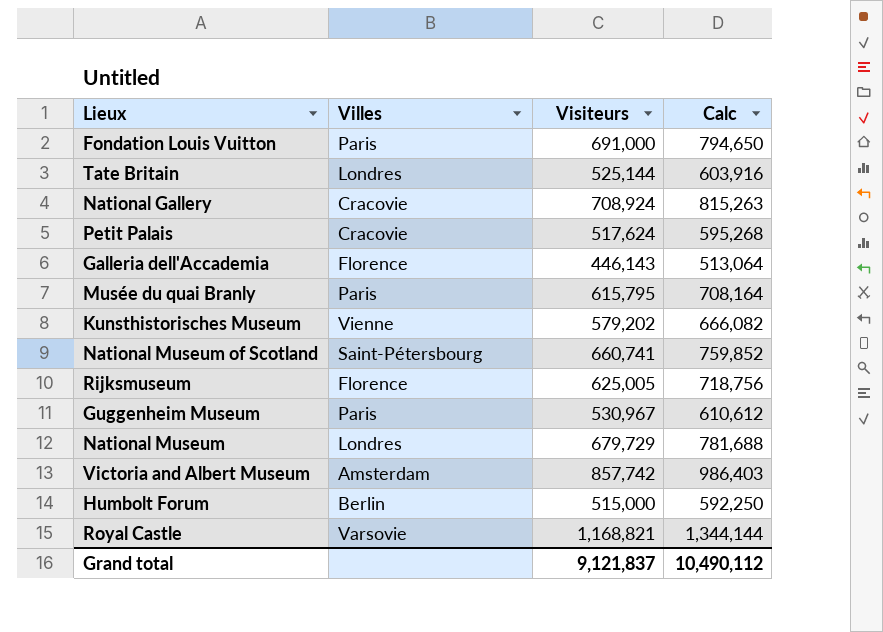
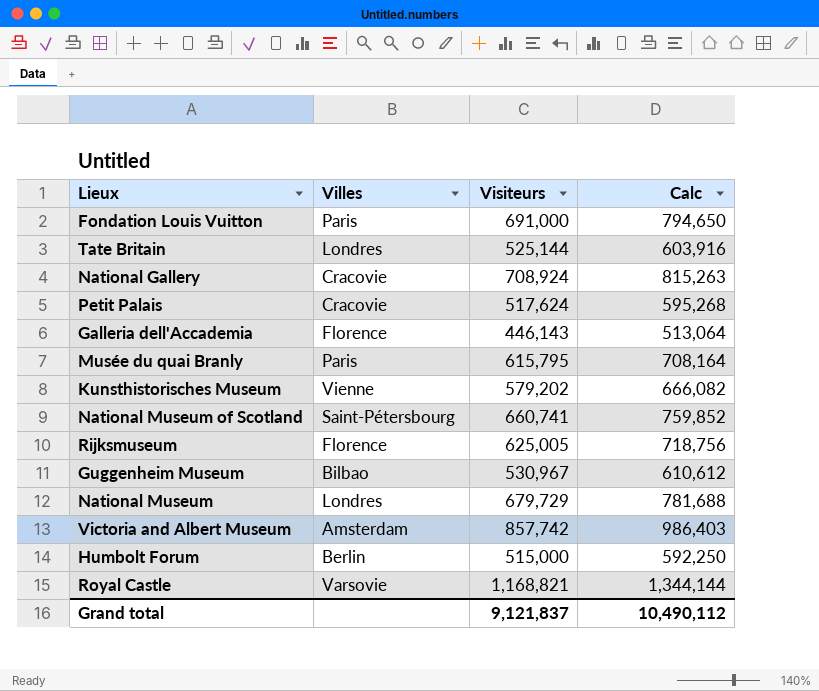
Guggenheim Museum | Villes: Paris -> Bilbao

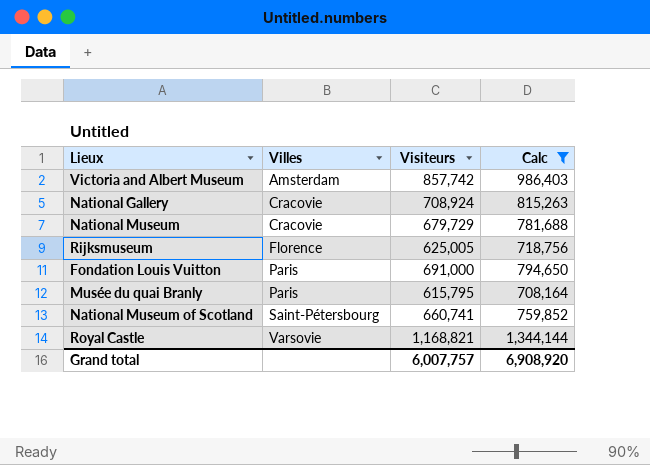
filter: none -> Calc >= 708,164
row order: none -> Villes ascending
National Museum | Villes: Londres -> Cracovie
Grand total | Visiteurs: 9,121,837 -> 6,007,757
Grand total | Calc: 10,490,112 -> 6,908,920

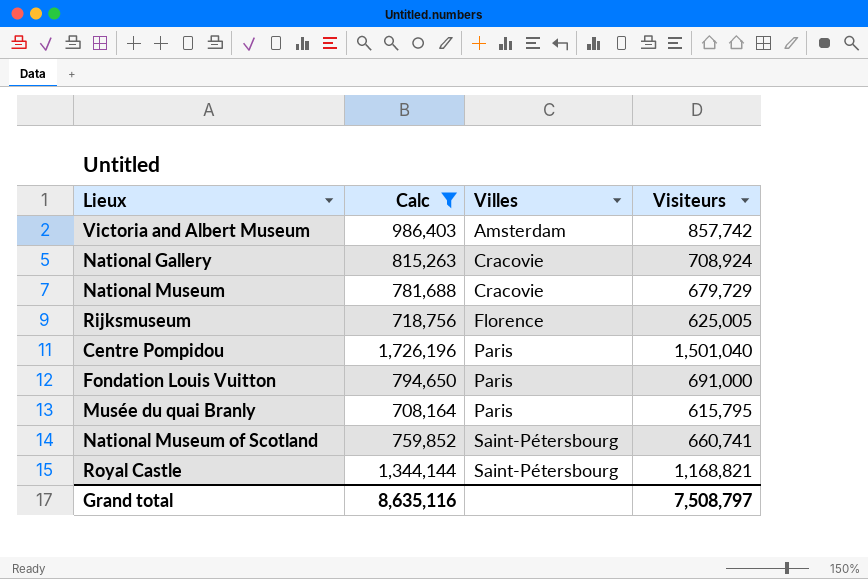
column Calc | position: 4 -> 2
row Centre Pompidou: none -> 1,726,196 | Paris | 1,501,040
Royal Castle | Villes: Varsovie -> Saint-Pétersbourg
Grand total | Calc: 6,908,920 -> 8,635,116
Grand total | Visiteurs: 6,007,757 -> 7,508,797

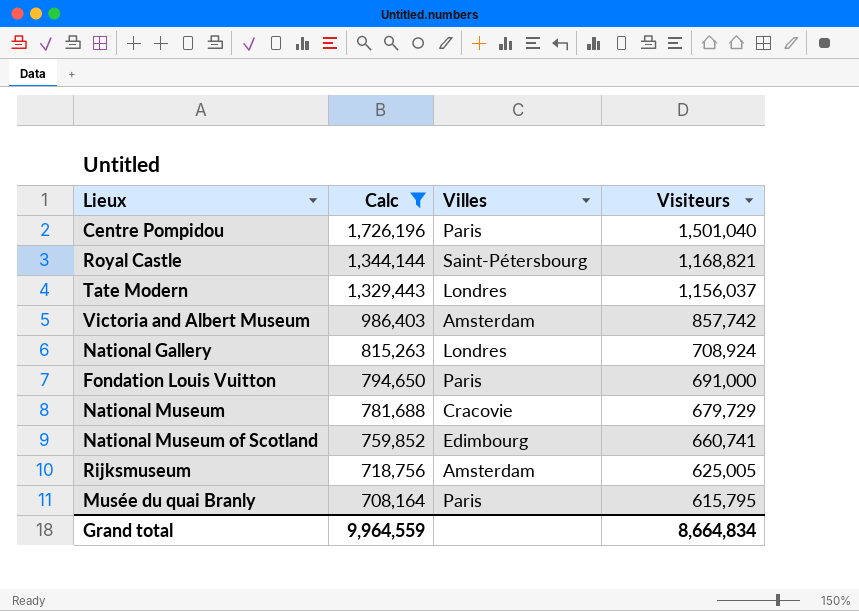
row order: Villes ascending -> Calc descending
row Tate Modern: none -> 1,329,443 | Londres | 1,156,037
National Gallery | Villes: Cracovie -> Londres
National Museum of Scotland | Villes: Saint-Pétersbourg -> Edimbourg
Rijksmuseum | Villes: Florence -> Amsterdam
Grand total | Calc: 8,635,116 -> 9,964,559
Grand total | Visiteurs: 7,508,797 -> 8,664,834

